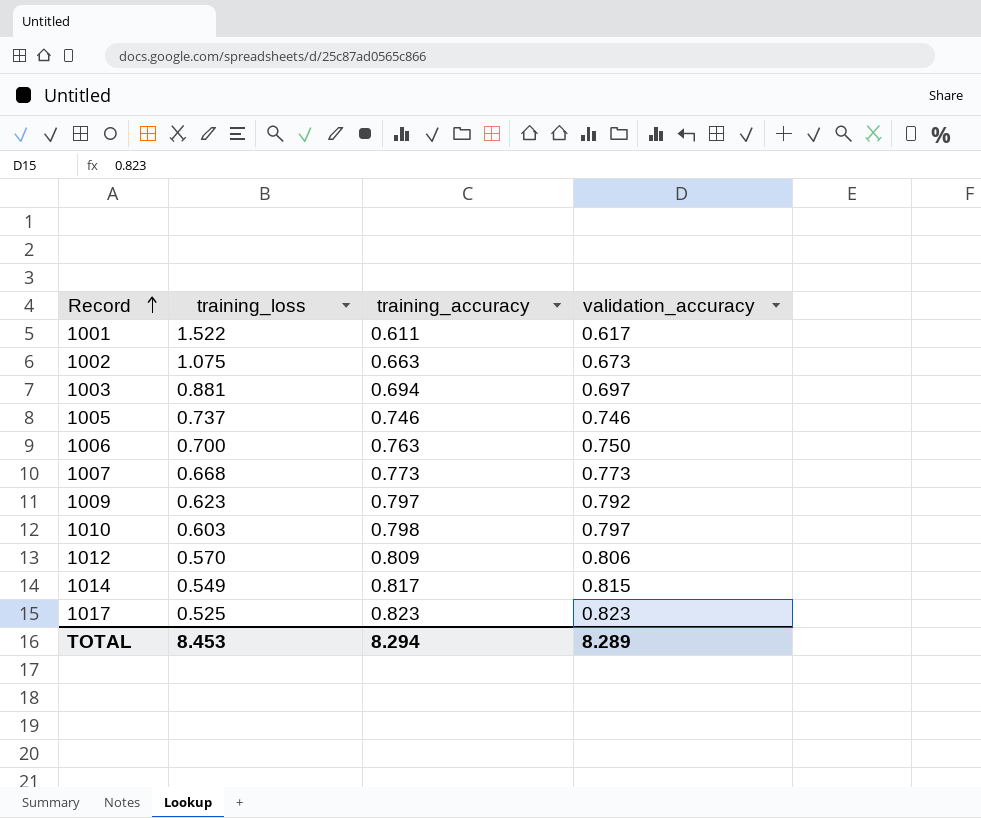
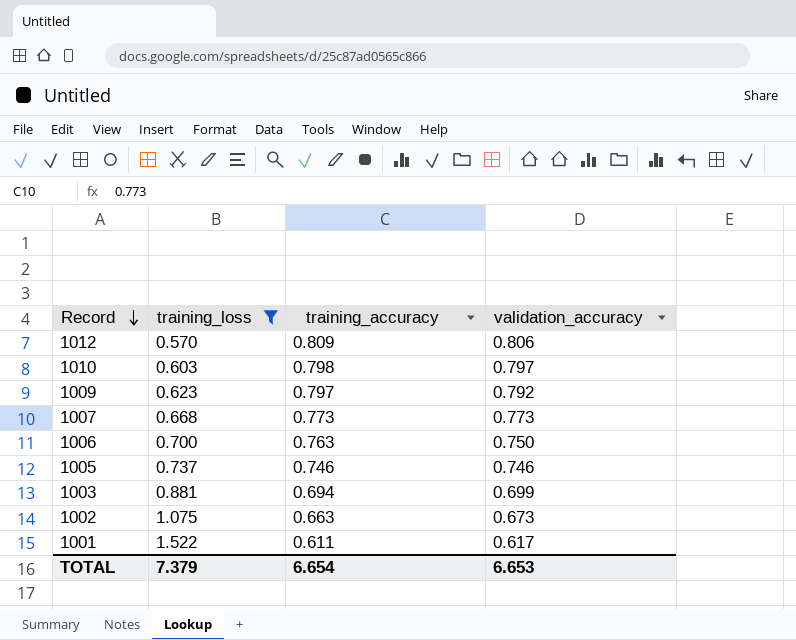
filter: none -> training_loss >= 0.570
row order: Record ascending -> Record descending
1003 | validation_accuracy: 0.697 -> 0.699
TOTAL | training_loss: 8.453 -> 7.379
TOTAL | training_accuracy: 8.294 -> 6.654
TOTAL | validation_accuracy: 8.289 -> 6.653

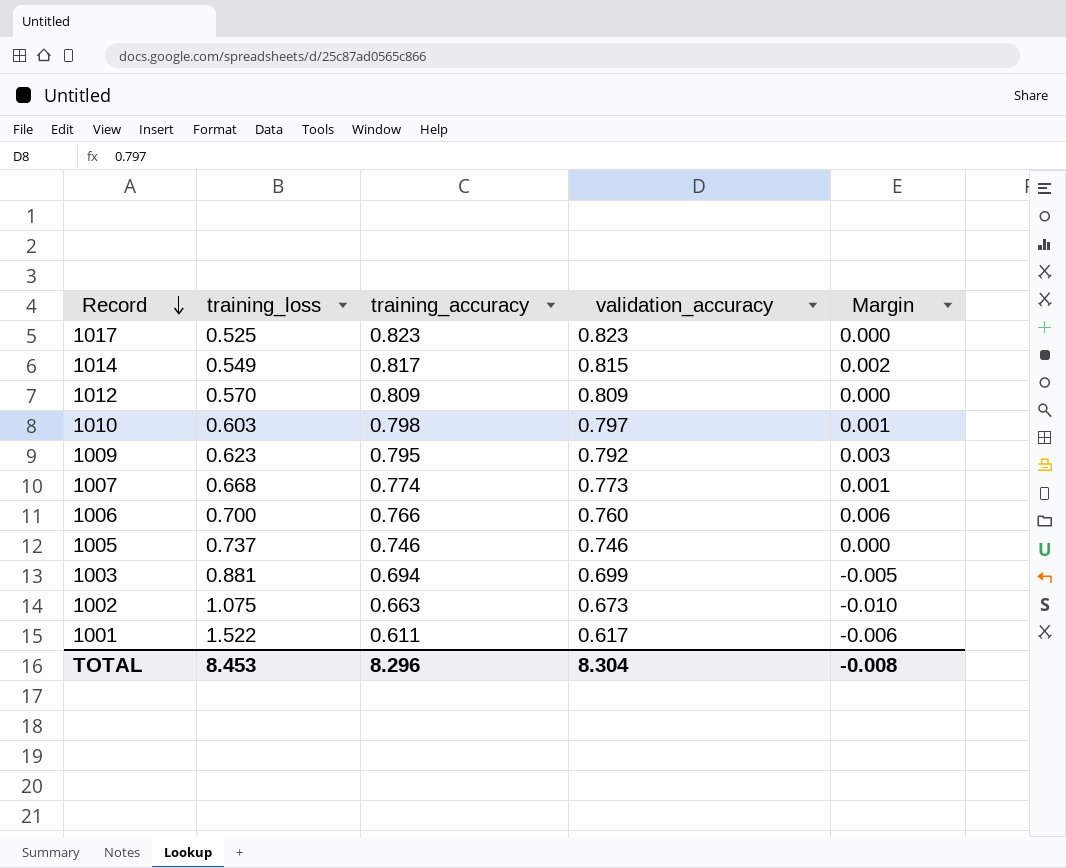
filter: training_loss >= 0.570 -> none
column Margin | formula: none -> [training_accuracy] - [validation_accuracy]
1012 | validation_accuracy: 0.806 -> 0.809
1009 | training_accuracy: 0.797 -> 0.795
1007 | training_accuracy: 0.773 -> 0.774
1006 | training_accuracy: 0.763 -> 0.766
1006 | validation_accuracy: 0.750 -> 0.760
TOTAL | training_loss: 7.379 -> 8.453
TOTAL | training_accuracy: 6.654 -> 8.296
TOTAL | validation_accuracy: 6.653 -> 8.304

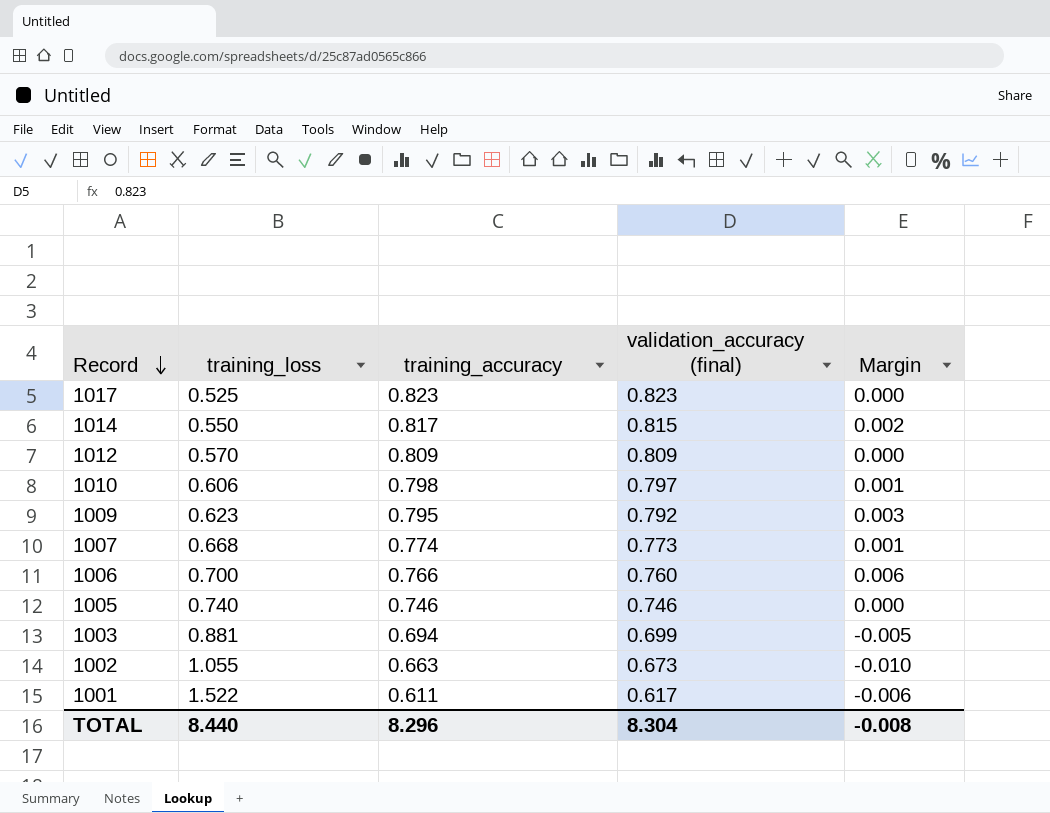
column name: validation_accuracy -> validation_accuracy (final)
1014 | training_loss: 0.549 -> 0.550
1010 | training_loss: 0.603 -> 0.606
1005 | training_loss: 0.737 -> 0.740
1002 | training_loss: 1.075 -> 1.055
TOTAL | training_loss: 8.453 -> 8.440

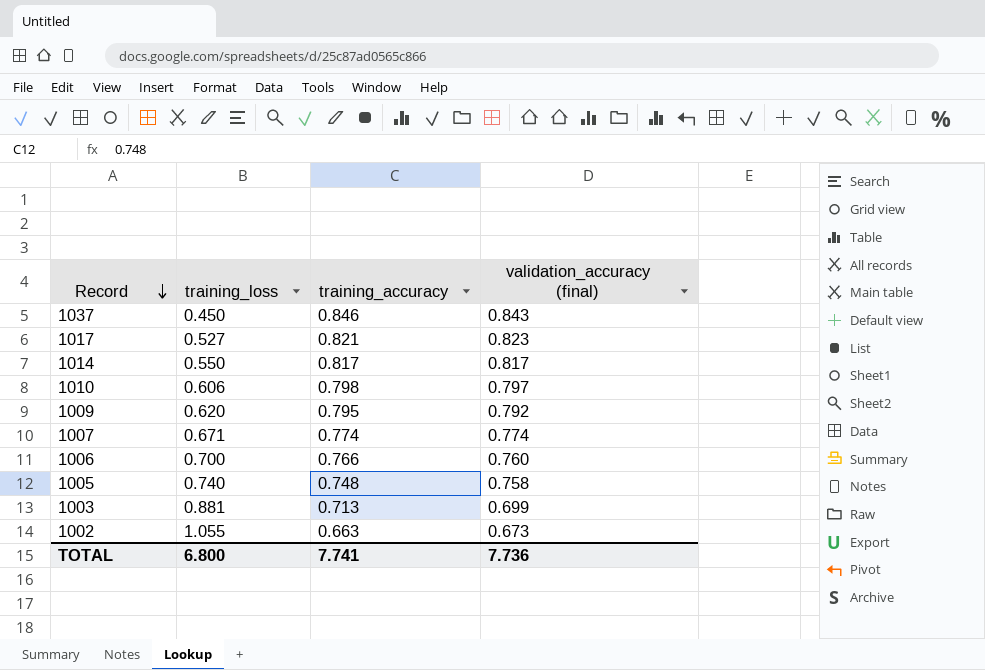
column Margin | formula: [training_accuracy] - [validation_accuracy (final)] -> none
row 1012: 0.570 | 0.809 | 0.809 | 0.000 -> none
row 1001: 1.522 | 0.611 | 0.617 | -0.006 -> none
row 1037: none -> 0.450 | 0.846 | 0.843
1017 | training_loss: 0.525 -> 0.527
1017 | training_accuracy: 0.823 -> 0.821
1014 | validation_accuracy (final): 0.815 -> 0.817
1009 | training_loss: 0.623 -> 0.620
1007 | training_loss: 0.668 -> 0.671
1007 | validation_accuracy (final): 0.773 -> 0.774
1005 | training_accuracy: 0.746 -> 0.748
1005 | validation_accuracy (final): 0.746 -> 0.758
1003 | training_accuracy: 0.694 -> 0.713
TOTAL | training_loss: 8.440 -> 6.800
TOTAL | training_accuracy: 8.296 -> 7.741
TOTAL | validation_accuracy (final): 8.304 -> 7.736

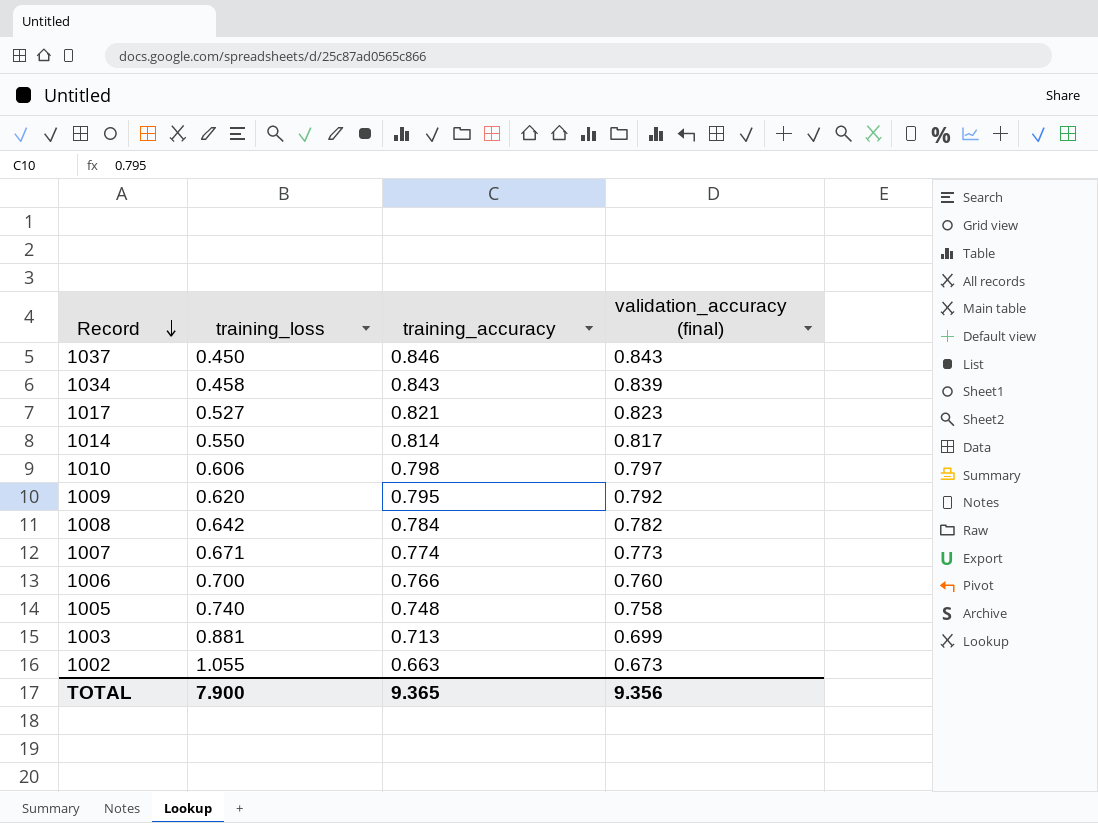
row 1034: none -> 0.458 | 0.843 | 0.839
1014 | training_accuracy: 0.817 -> 0.814
row 1008: none -> 0.642 | 0.784 | 0.782
1007 | validation_accuracy (final): 0.774 -> 0.773
TOTAL | training_loss: 6.800 -> 7.900
TOTAL | training_accuracy: 7.741 -> 9.365
TOTAL | validation_accuracy (final): 7.736 -> 9.356

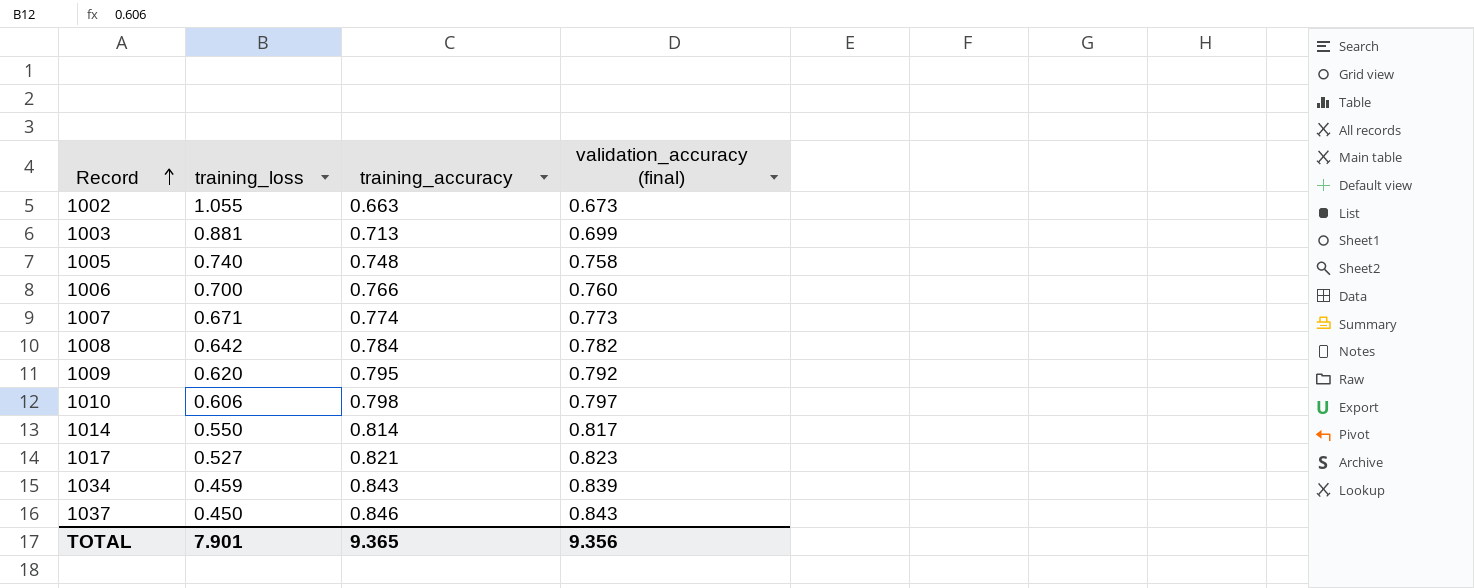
row order: Record descending -> Record ascending
1034 | training_loss: 0.458 -> 0.459
TOTAL | training_loss: 7.900 -> 7.901

